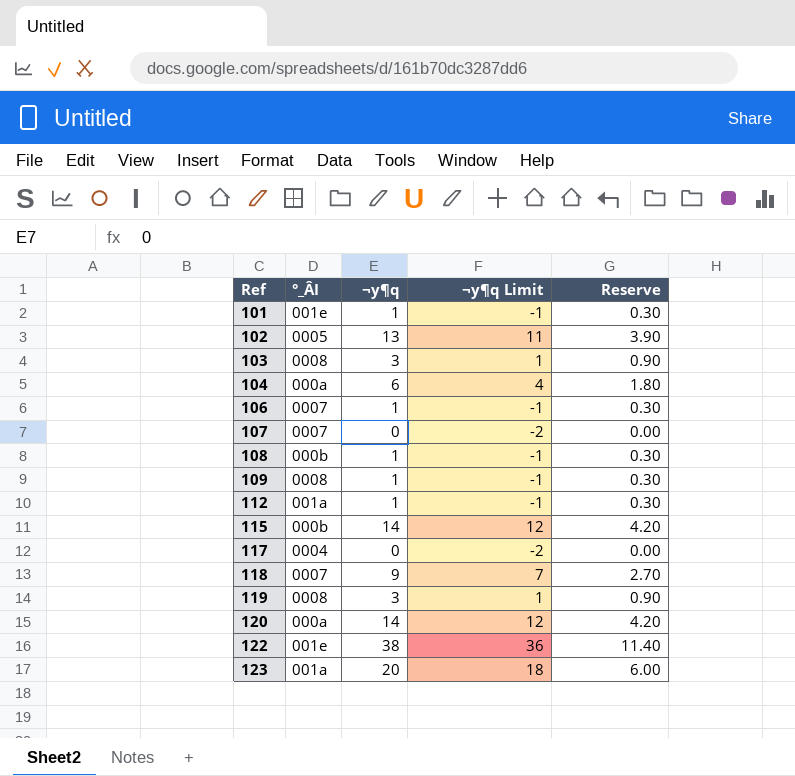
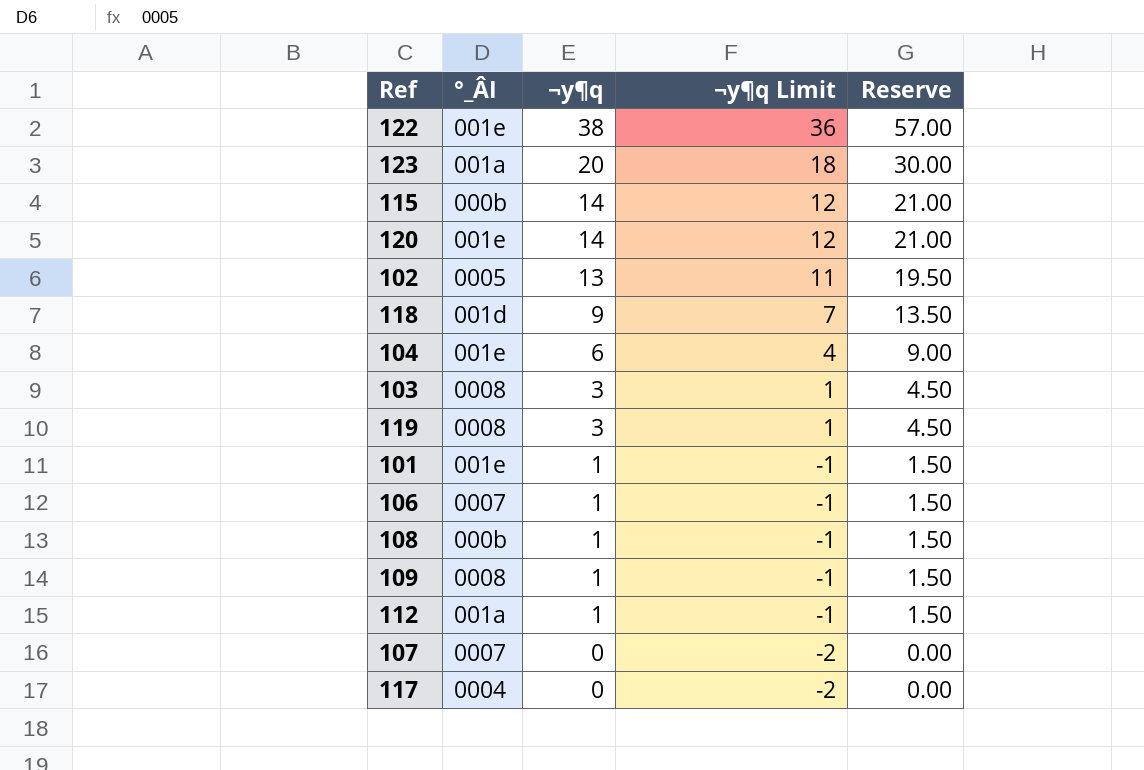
row order: Ref ascending -> ¬y¶q descending
column Reserve | formula: [¬y¶q] * 0.3 -> [¬y¶q] * 1.5
120 | °_ÂI: 000a -> 001e
118 | °_ÂI: 0007 -> 001d
104 | °_ÂI: 000a -> 001e

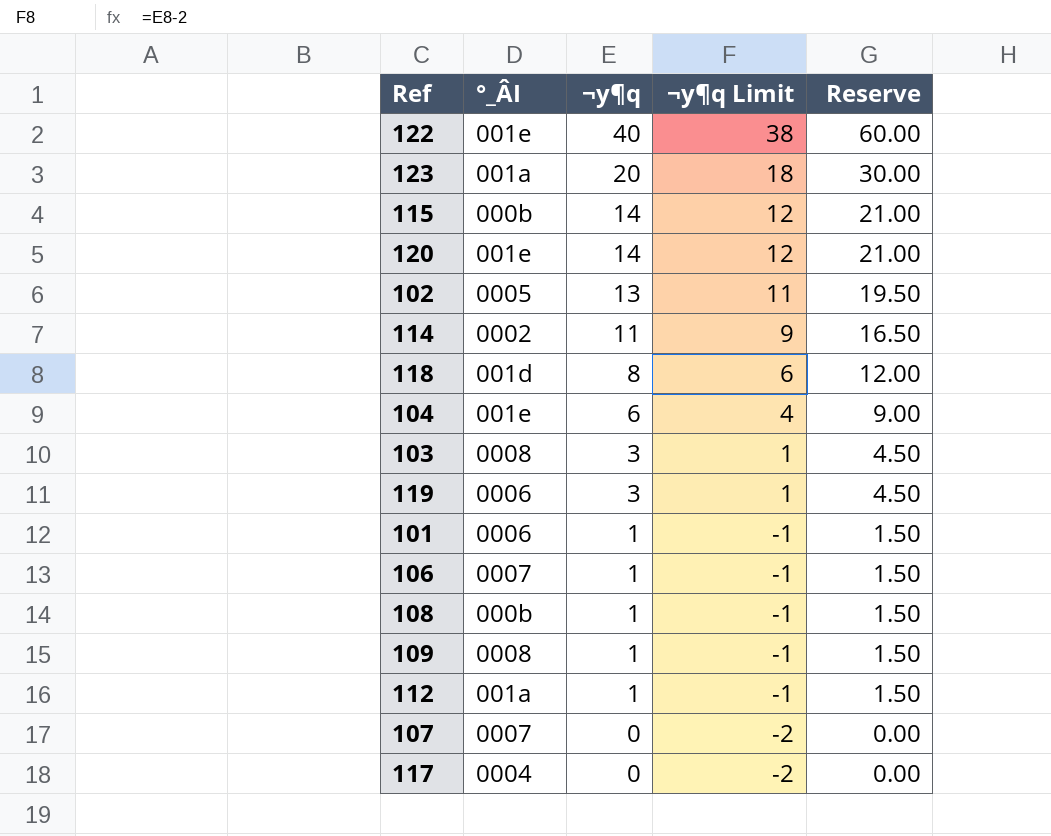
122 | ¬y¶q: 38 -> 40
122 | ¬y¶q Limit: 36 -> 38
122 | Reserve: 57.00 -> 60.00
row 114: none -> 0002 | 11 | 9 | 16.50
118 | ¬y¶q: 9 -> 8
118 | ¬y¶q Limit: 7 -> 6
118 | Reserve: 13.50 -> 12.00
119 | °_ÂI: 0008 -> 0006
101 | °_ÂI: 001e -> 0006

